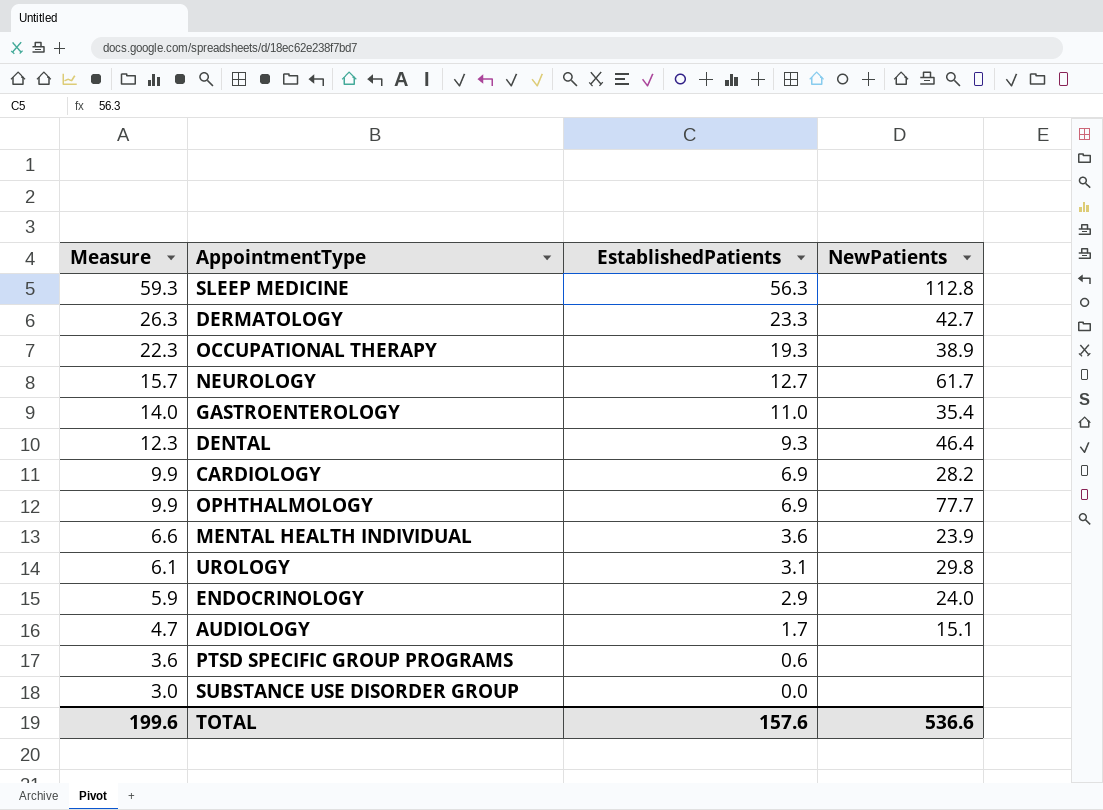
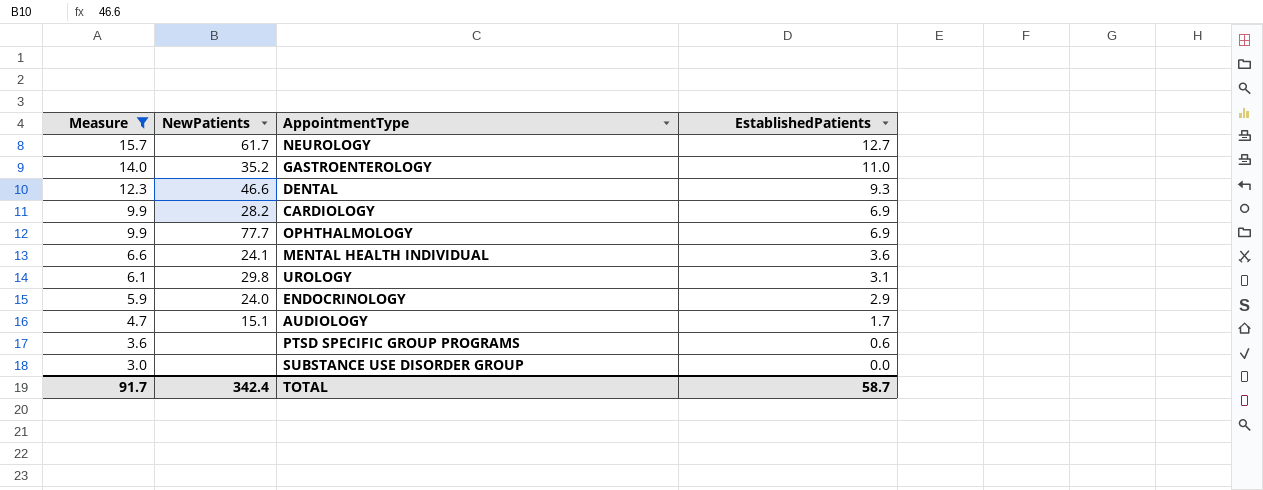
filter: none -> Measure <= 15.7
column NewPatients | position: 4 -> 2
GASTROENTEROLOGY | NewPatients: 35.4 -> 35.2
DENTAL | NewPatients: 46.4 -> 46.6
MENTAL HEALTH INDIVIDUAL | NewPatients: 23.9 -> 24.1
TOTAL | Measure: 199.6 -> 91.7
TOTAL | NewPatients: 536.6 -> 342.4
TOTAL | EstablishedPatients: 157.6 -> 58.7

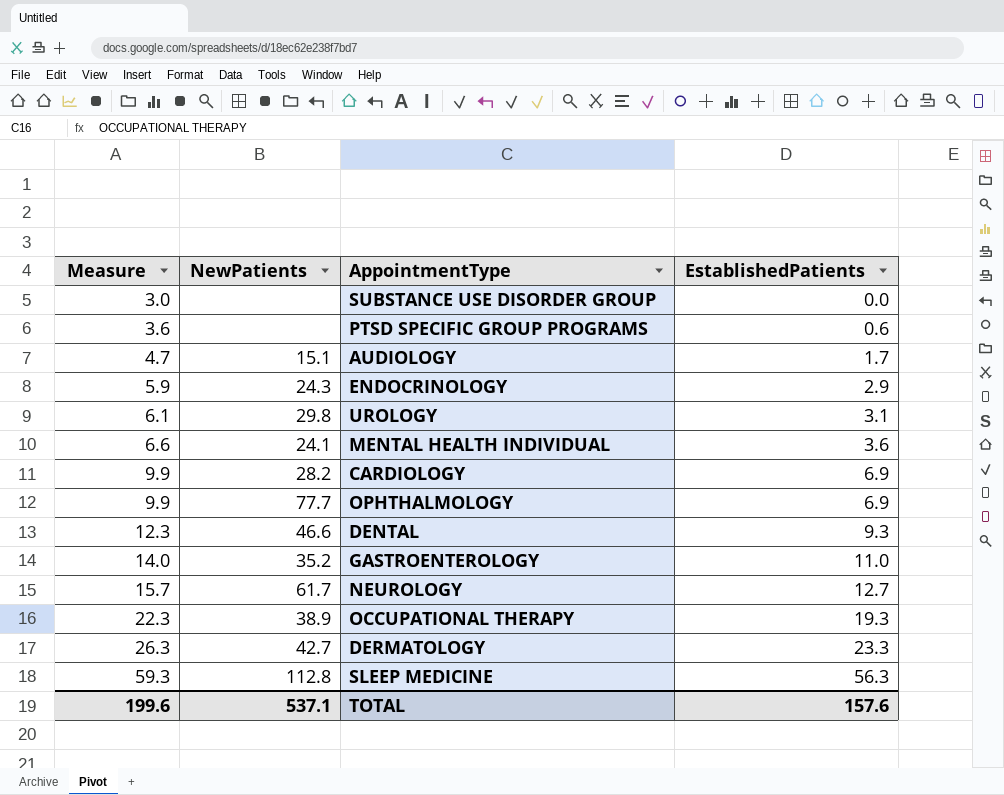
filter: Measure <= 15.7 -> none
row order: Measure descending -> Measure ascending
ENDOCRINOLOGY | NewPatients: 24.0 -> 24.3
TOTAL | Measure: 91.7 -> 199.6
TOTAL | NewPatients: 342.4 -> 537.1
TOTAL | EstablishedPatients: 58.7 -> 157.6

